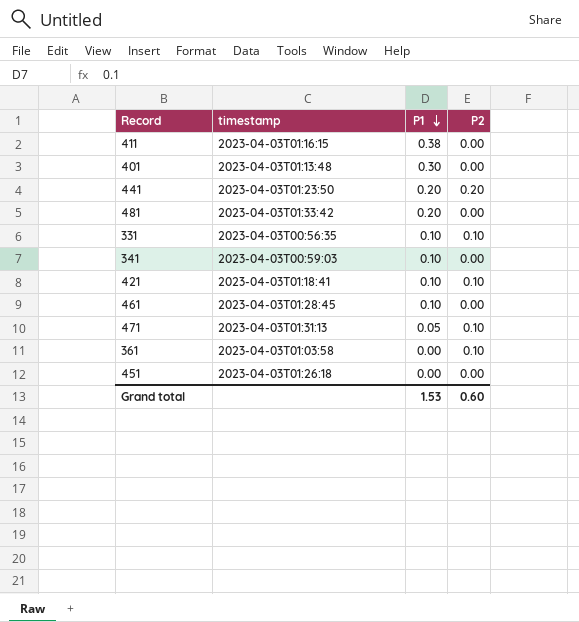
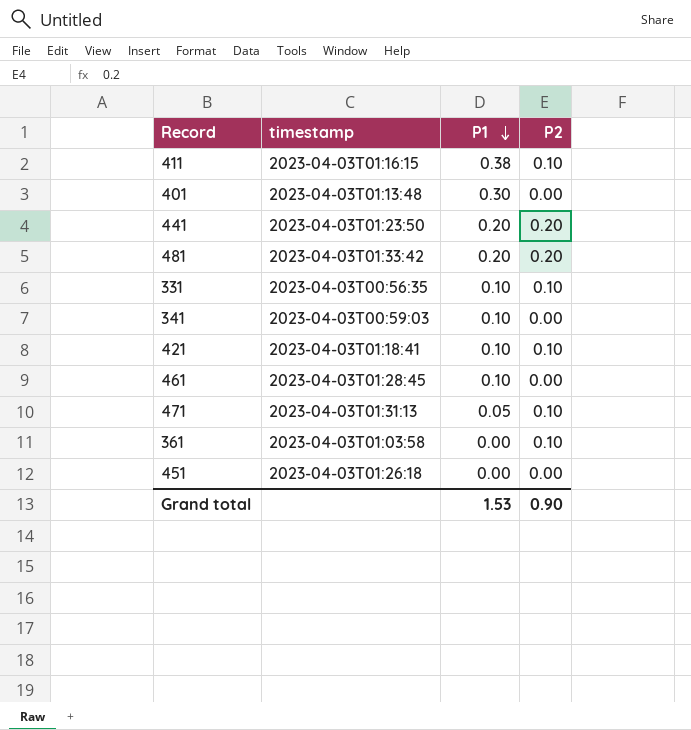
411 | P2: 0.00 -> 0.10
481 | P2: 0.00 -> 0.20
Grand total | P2: 0.60 -> 0.90

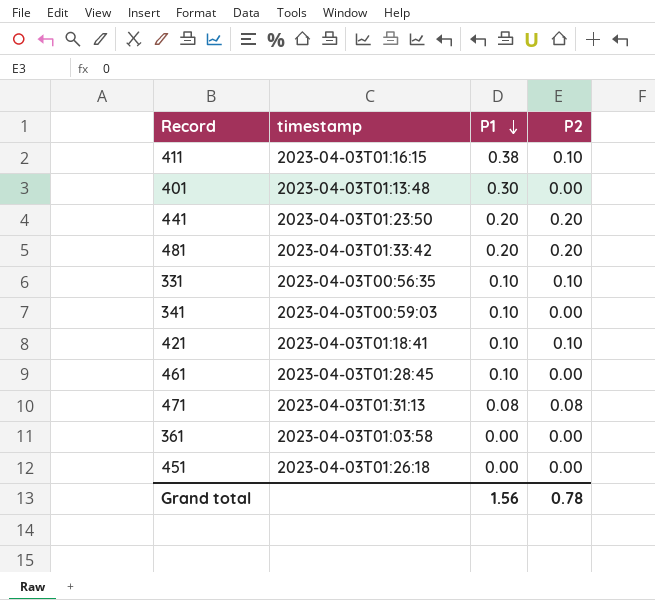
471 | P1: 0.05 -> 0.08
471 | P2: 0.10 -> 0.08
361 | P2: 0.10 -> 0.00
Grand total | P1: 1.53 -> 1.56
Grand total | P2: 0.90 -> 0.78

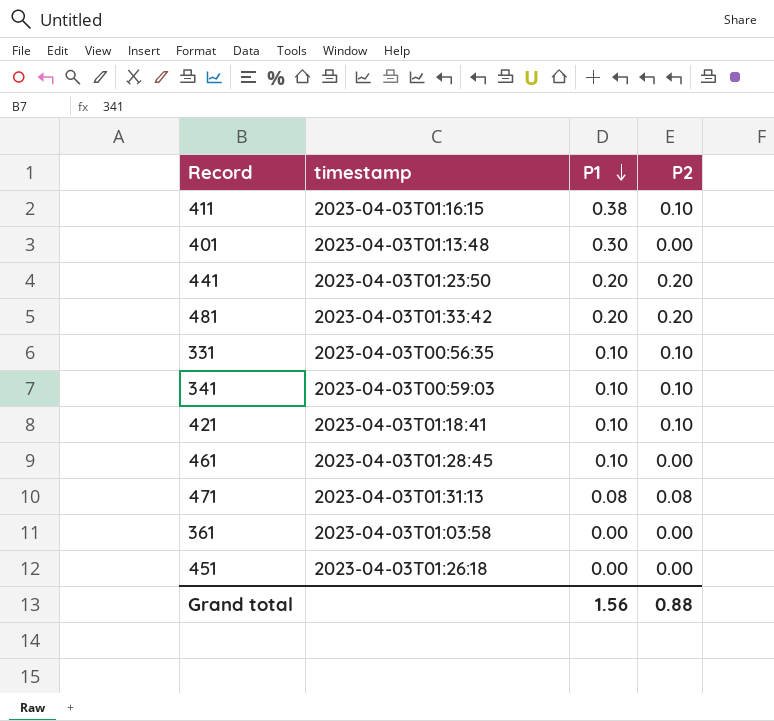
341 | P2: 0.00 -> 0.10
Grand total | P2: 0.78 -> 0.88

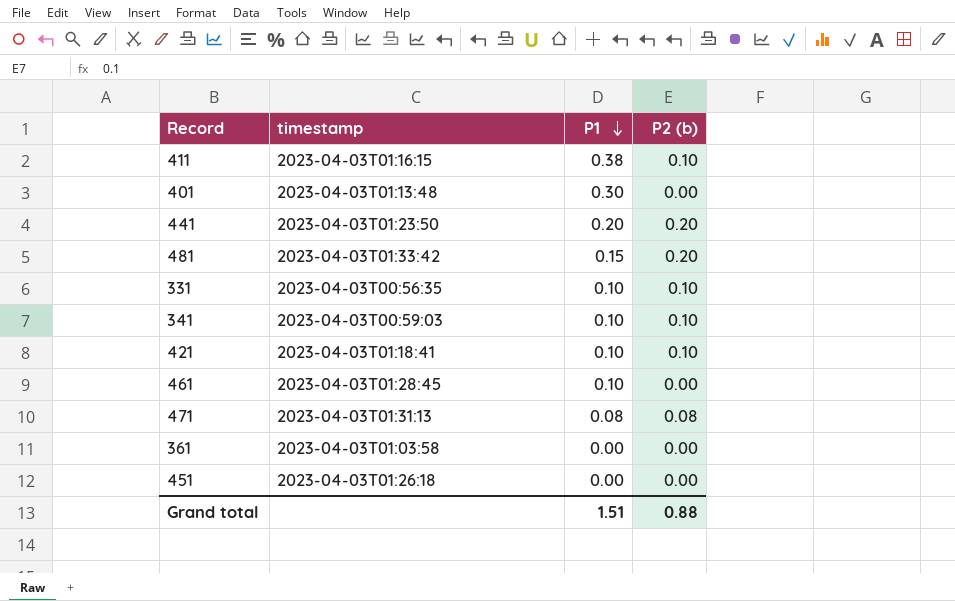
column name: P2 -> P2 (b)
481 | P1: 0.20 -> 0.15
Grand total | P1: 1.56 -> 1.51

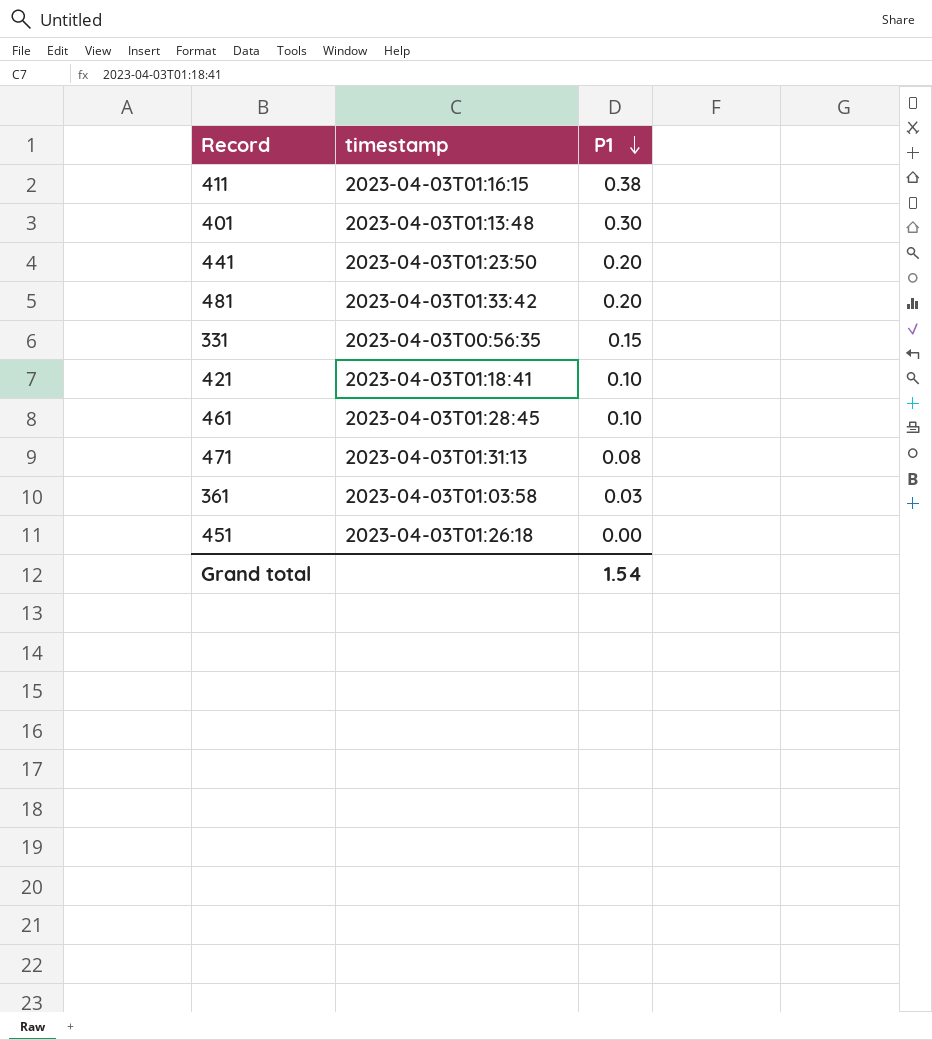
column P2 (b) | position: 4 -> none
row 341: 2023-04-03T00:59:03 | 0.10 | 0.10 -> none
481 | P1: 0.15 -> 0.20
331 | P1: 0.10 -> 0.15
361 | P1: 0.00 -> 0.03
Grand total | P1: 1.51 -> 1.54

